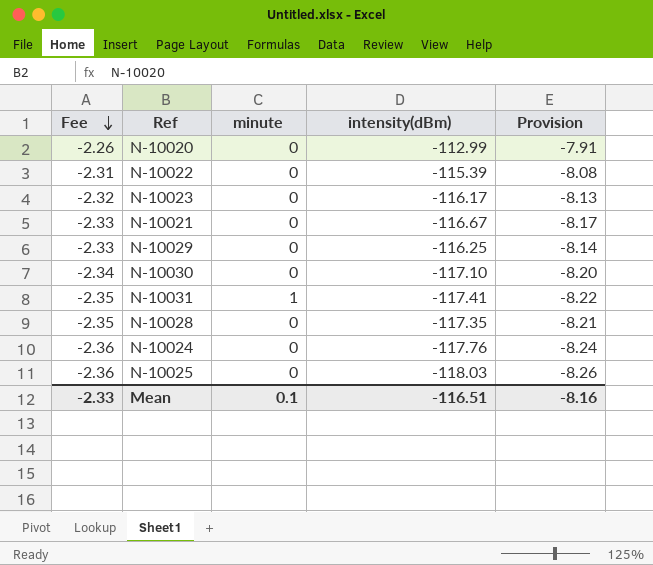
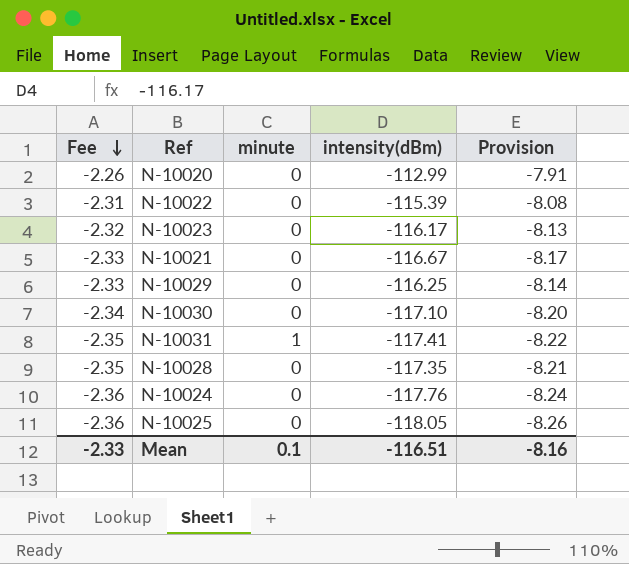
N-10025 | intensity(dBm): -118.03 -> -118.05

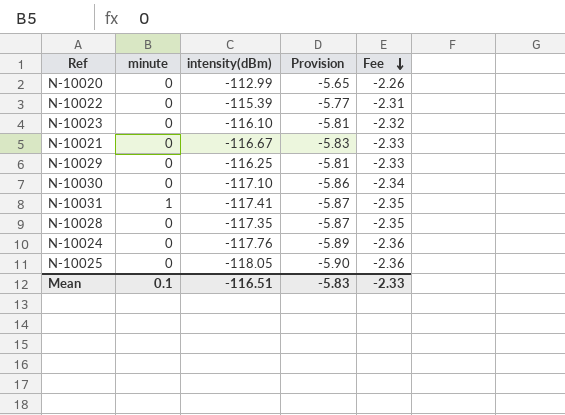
column Provision | formula: [intensity(dBm)] * 0.07 -> [intensity(dBm)] * 0.05
column Fee | position: 1 -> 5
N-10023 | intensity(dBm): -116.17 -> -116.10
Mean | Provision: -8.16 -> -5.83

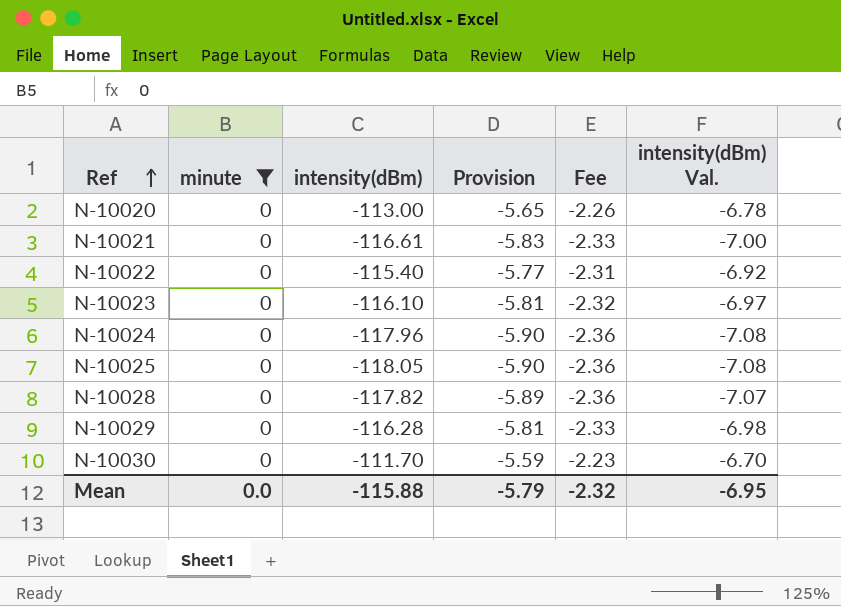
filter: none -> minute = 0
row order: Fee descending -> Ref ascending
column intensity(dBm) Val. | formula: none -> [intensity(dBm)] * 0.06
N-10020 | intensity(dBm): -112.99 -> -113.00
N-10021 | intensity(dBm): -116.67 -> -116.61
N-10022 | intensity(dBm): -115.39 -> -115.40
N-10024 | intensity(dBm): -117.76 -> -117.96
N-10024 | Provision: -5.89 -> -5.90
N-10028 | intensity(dBm): -117.35 -> -117.82
N-10028 | Provision: -5.87 -> -5.89
N-10028 | Fee: -2.35 -> -2.36
N-10029 | intensity(dBm): -116.25 -> -116.28
N-10030 | intensity(dBm): -117.10 -> -111.70
N-10030 | Provision: -5.86 -> -5.59
N-10030 | Fee: -2.34 -> -2.23
Mean | minute: 0.1 -> 0.0
Mean | intensity(dBm): -116.51 -> -115.88
Mean | Provision: -5.83 -> -5.79
Mean | Fee: -2.33 -> -2.32

